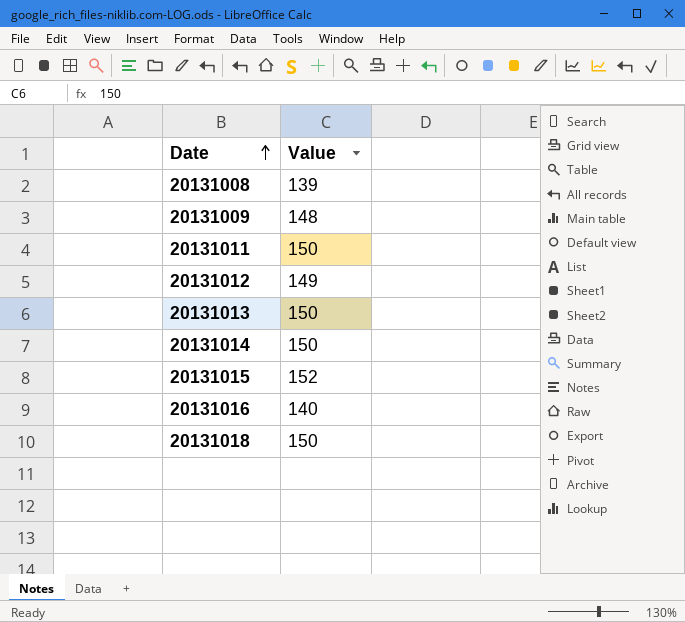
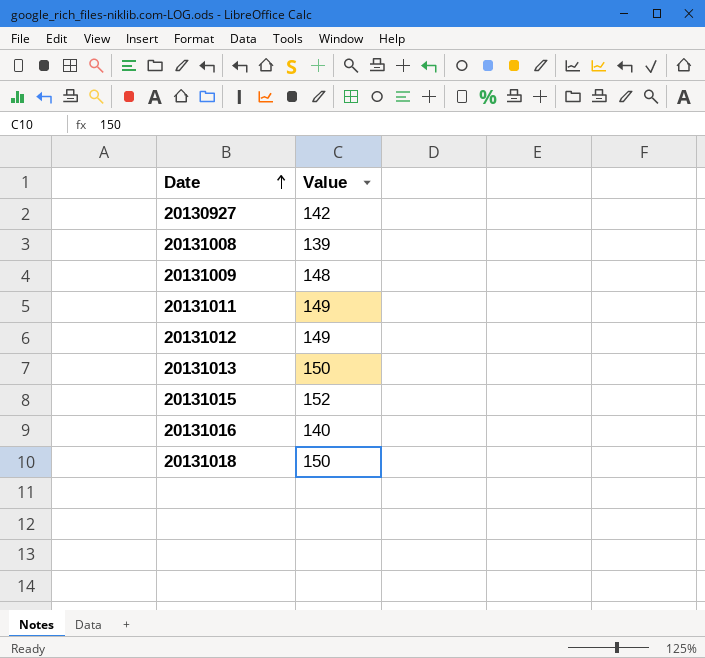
row 20131014: 150 -> none
row 20130927: none -> 142
20131011 | Value: 150 -> 149

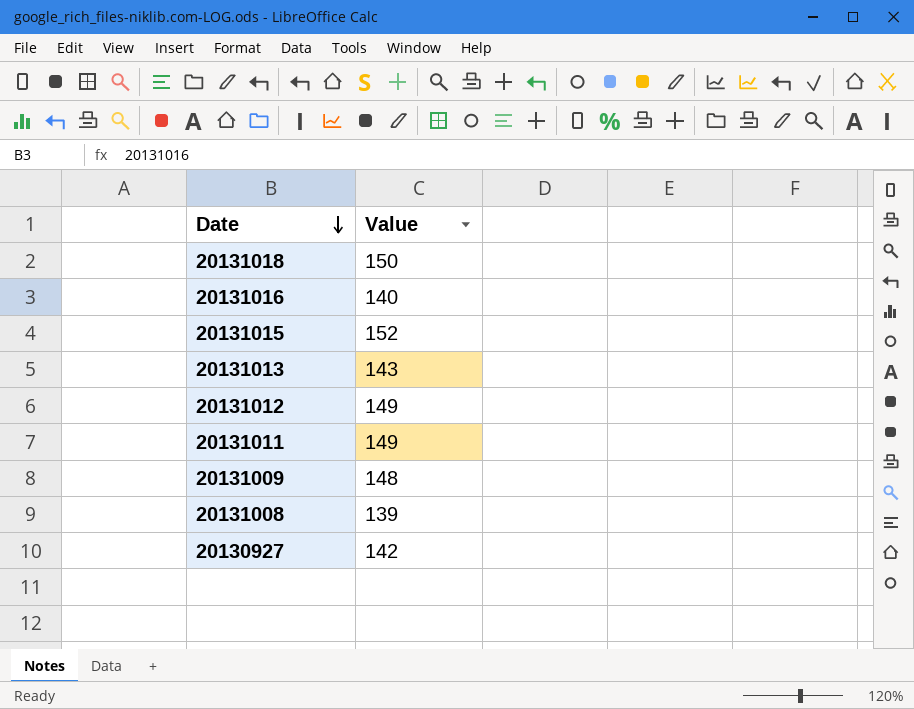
row order: Date ascending -> Date descending
20131013 | Value: 150 -> 143

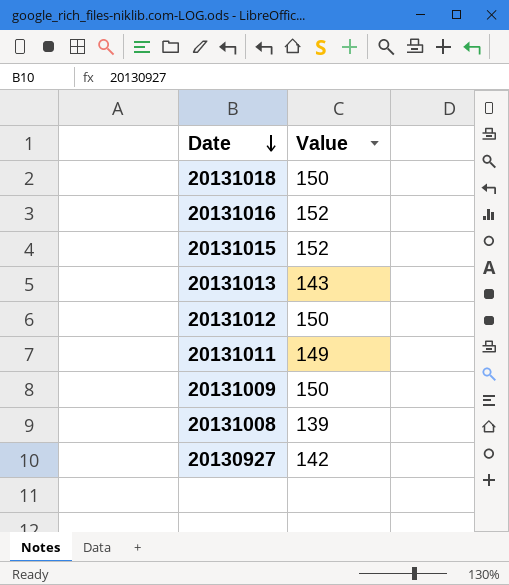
20131016 | Value: 140 -> 152
20131012 | Value: 149 -> 150
20131009 | Value: 148 -> 150

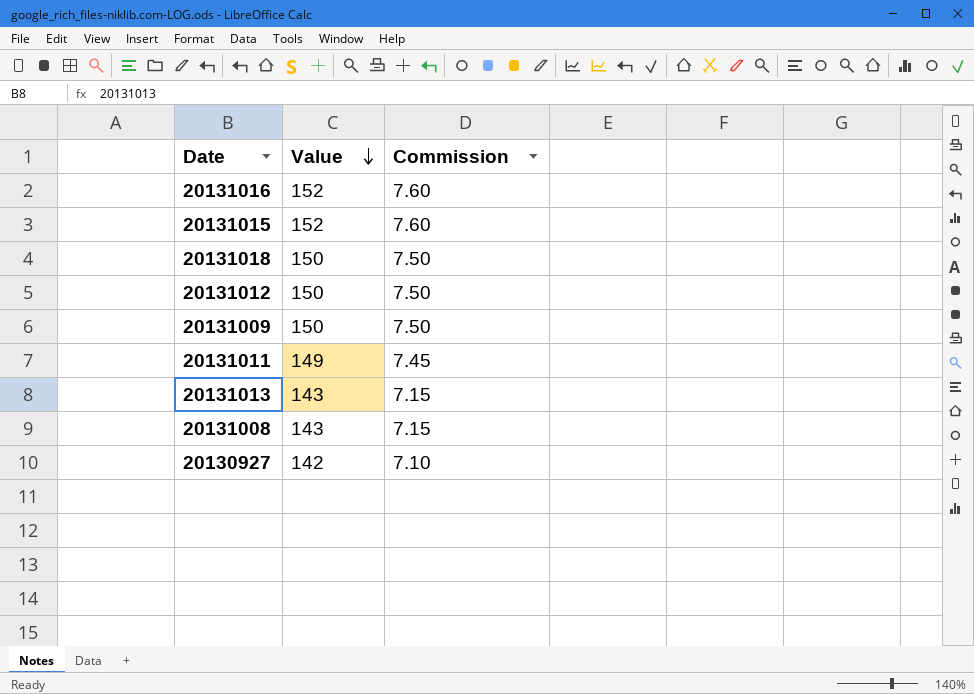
row order: Date descending -> Value descending
column Commission | formula: none -> [Value] * 0.05
20131008 | Value: 139 -> 143

